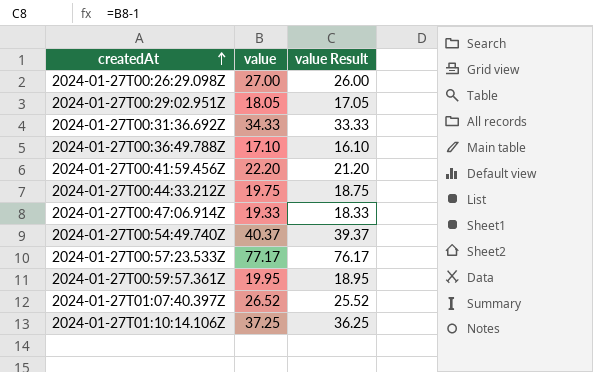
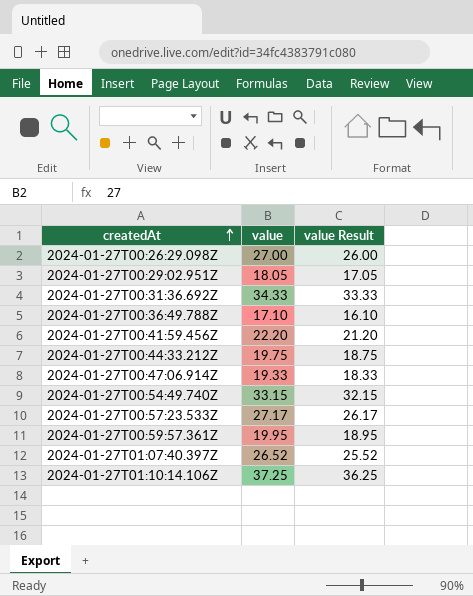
2024-01-27T00:54:49.740Z | value: 40.37 -> 33.15
2024-01-27T00:54:49.740Z | value Result: 39.37 -> 32.15
2024-01-27T00:57:23.533Z | value: 77.17 -> 27.17
2024-01-27T00:57:23.533Z | value Result: 76.17 -> 26.17

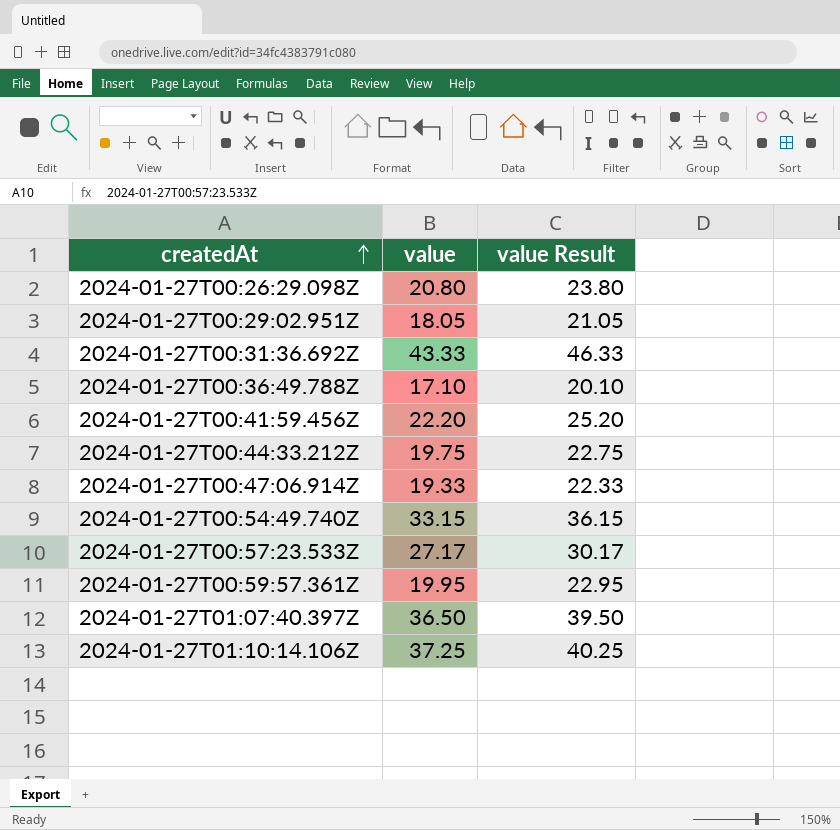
column value Result | formula: [value] - 1 -> [value] + 3
2024-01-27T00:26:29.098Z | value: 27.00 -> 20.80
2024-01-27T00:31:36.692Z | value: 34.33 -> 43.33
2024-01-27T01:07:40.397Z | value: 26.52 -> 36.50

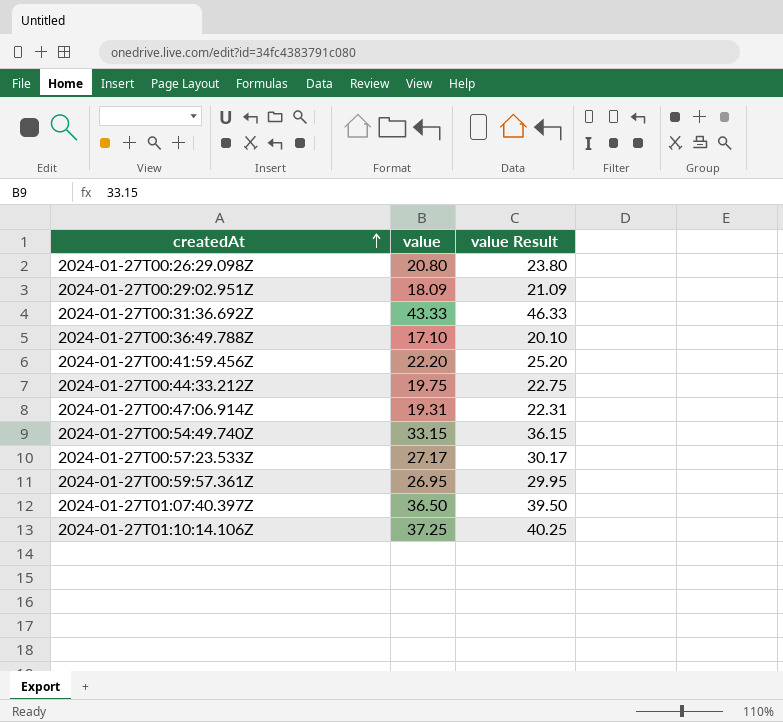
2024-01-27T00:29:02.951Z | value: 18.05 -> 18.09
2024-01-27T00:29:02.951Z | value Result: 21.05 -> 21.09
2024-01-27T00:47:06.914Z | value: 19.33 -> 19.31
2024-01-27T00:47:06.914Z | value Result: 22.33 -> 22.31
2024-01-27T00:59:57.361Z | value: 19.95 -> 26.95
2024-01-27T00:59:57.361Z | value Result: 22.95 -> 29.95

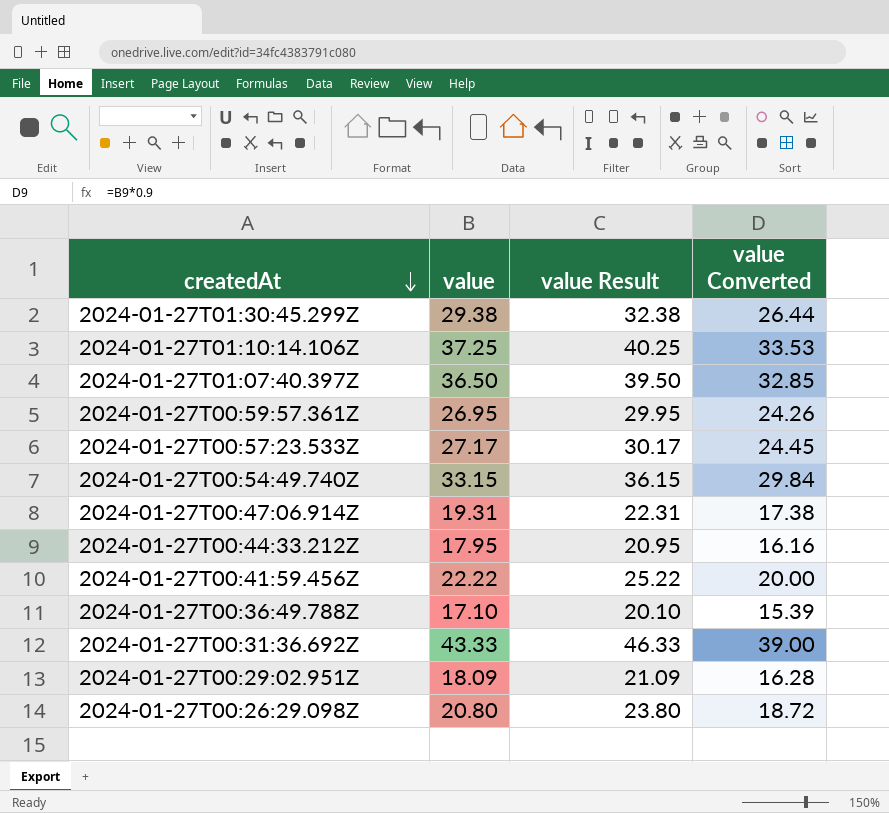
row order: createdAt ascending -> createdAt descending
column value Converted | formula: none -> [value] * 0.9
row 2024-01-27T01:30:45.299Z: none -> 29.38 | 32.38 | 26.44
2024-01-27T00:44:33.212Z | value: 19.75 -> 17.95
2024-01-27T00:44:33.212Z | value Result: 22.75 -> 20.95
2024-01-27T00:41:59.456Z | value: 22.20 -> 22.22
2024-01-27T00:41:59.456Z | value Result: 25.20 -> 25.22

